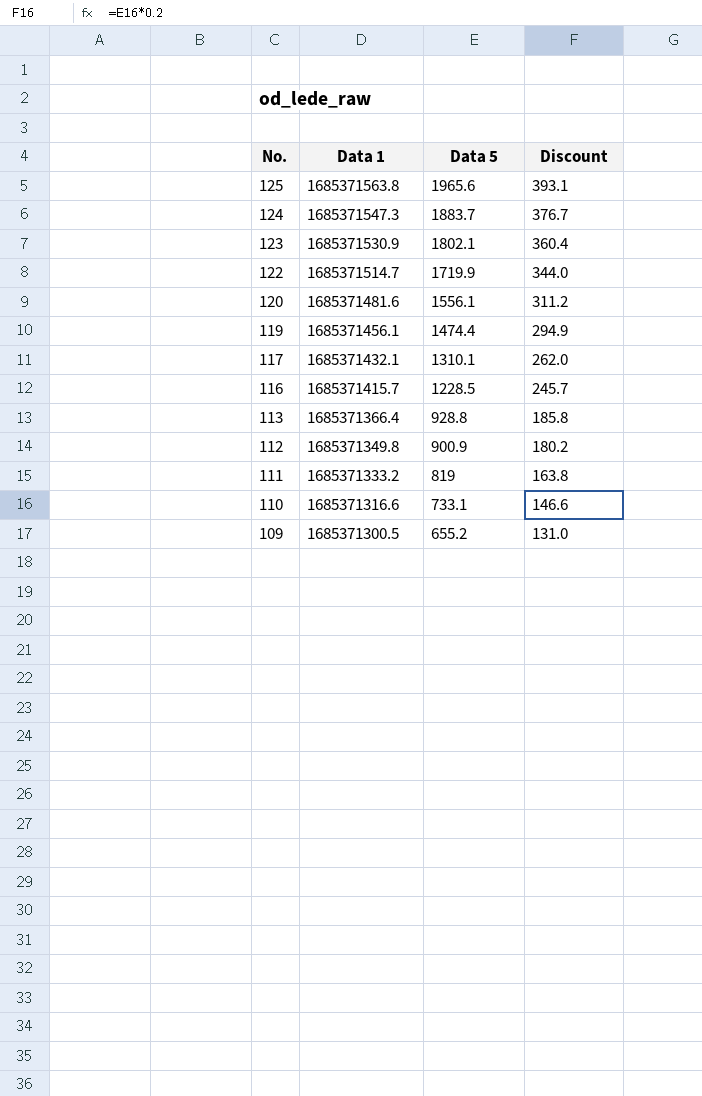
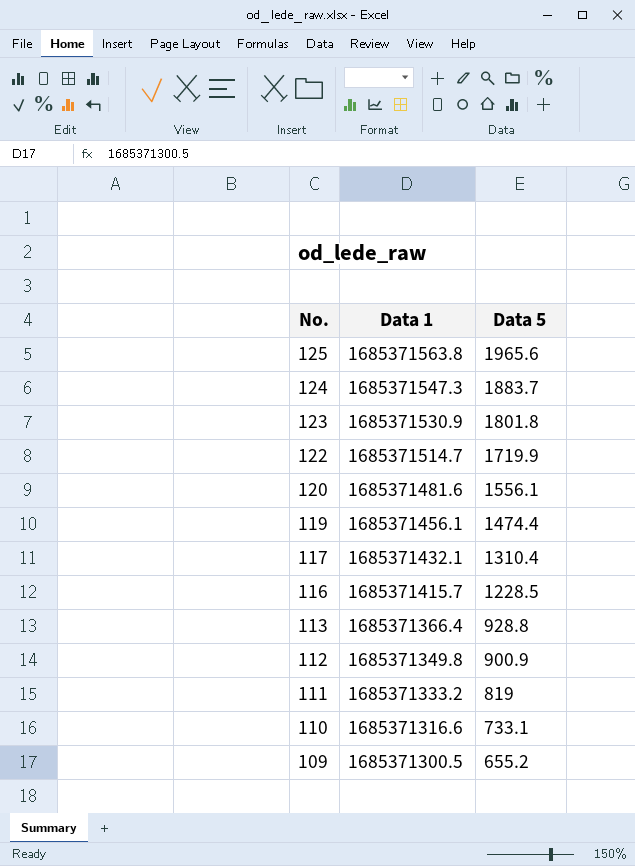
column Discount | formula: [Data 5] * 0.2 -> none
123 | Data 5: 1802.1 -> 1801.8
117 | Data 5: 1310.1 -> 1310.4

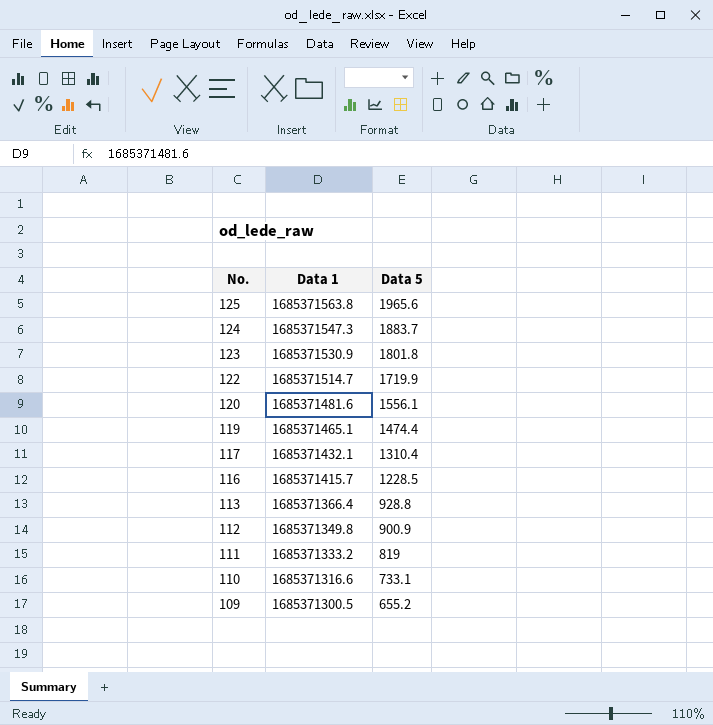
119 | Data 1: 1685371456.1 -> 1685371465.1

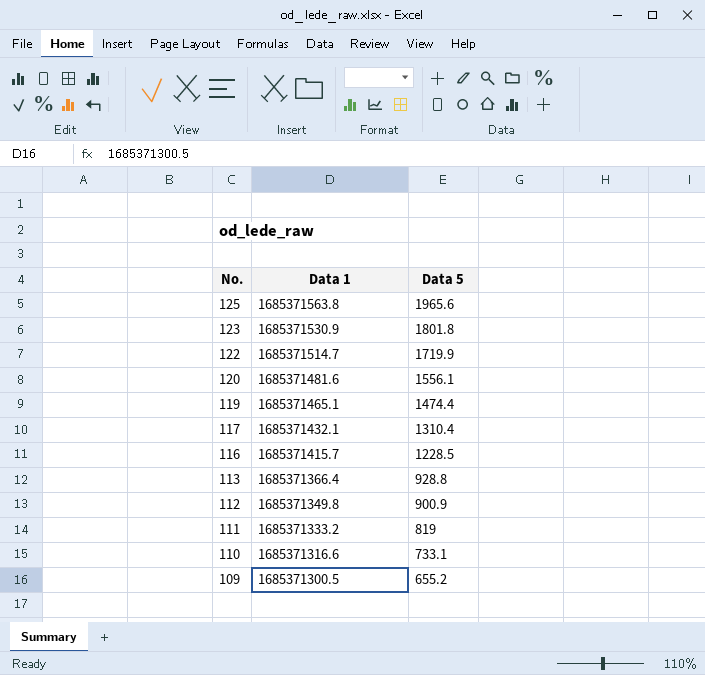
row 124: 1685371547.3 | 1883.7 -> none

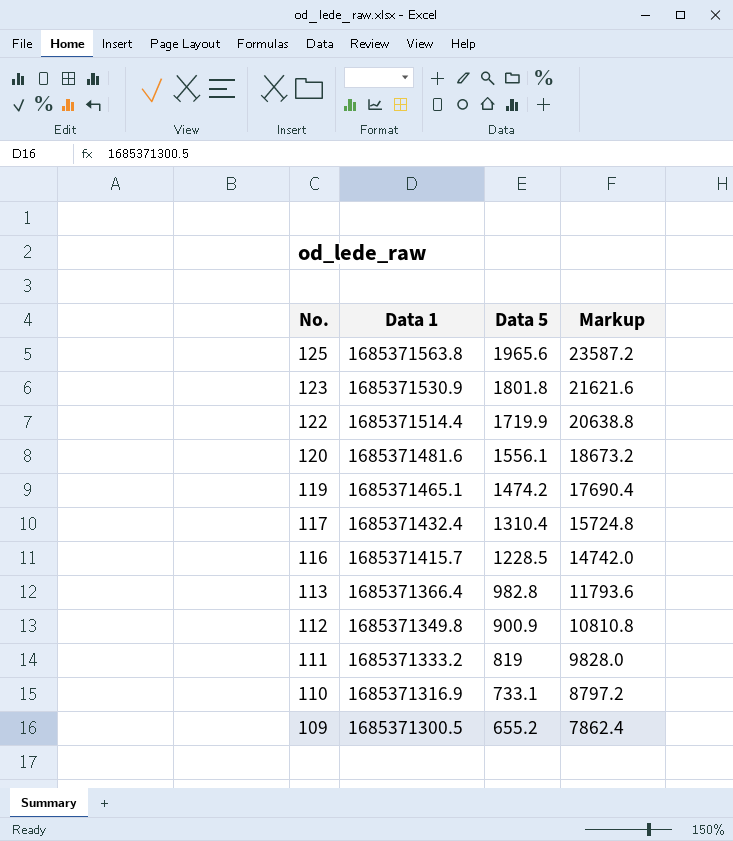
column Markup | formula: none -> [Data 5] * 12
122 | Data 1: 1685371514.7 -> 1685371514.4
119 | Data 5: 1474.4 -> 1474.2
117 | Data 1: 1685371432.1 -> 1685371432.4
113 | Data 5: 928.8 -> 982.8
110 | Data 1: 1685371316.6 -> 1685371316.9

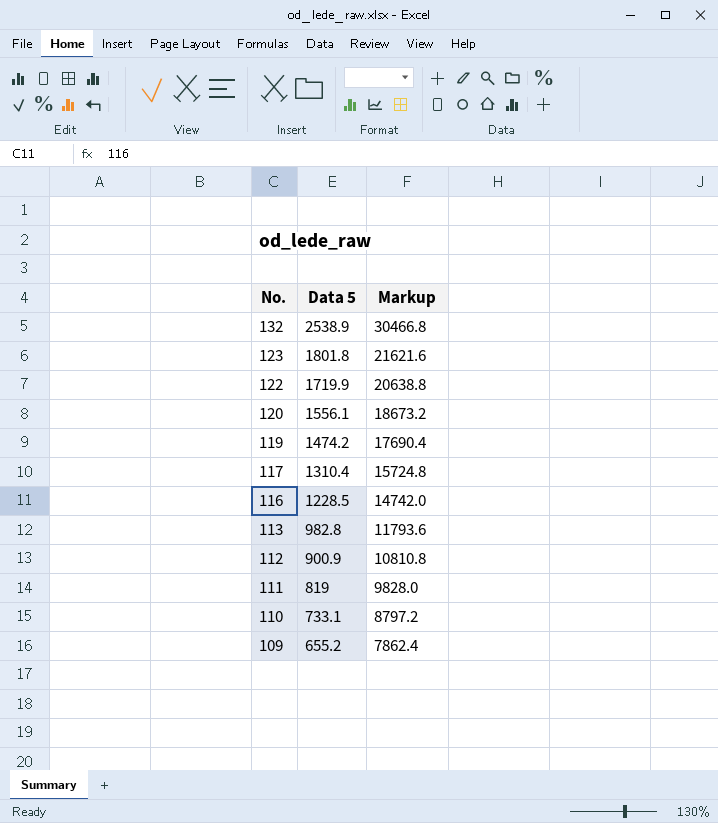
column Data 1 | position: 2 -> none
row 125: 1685371563.8 | 1965.6 | 23587.2 -> none
row 132: none -> 2538.9 | 30466.8

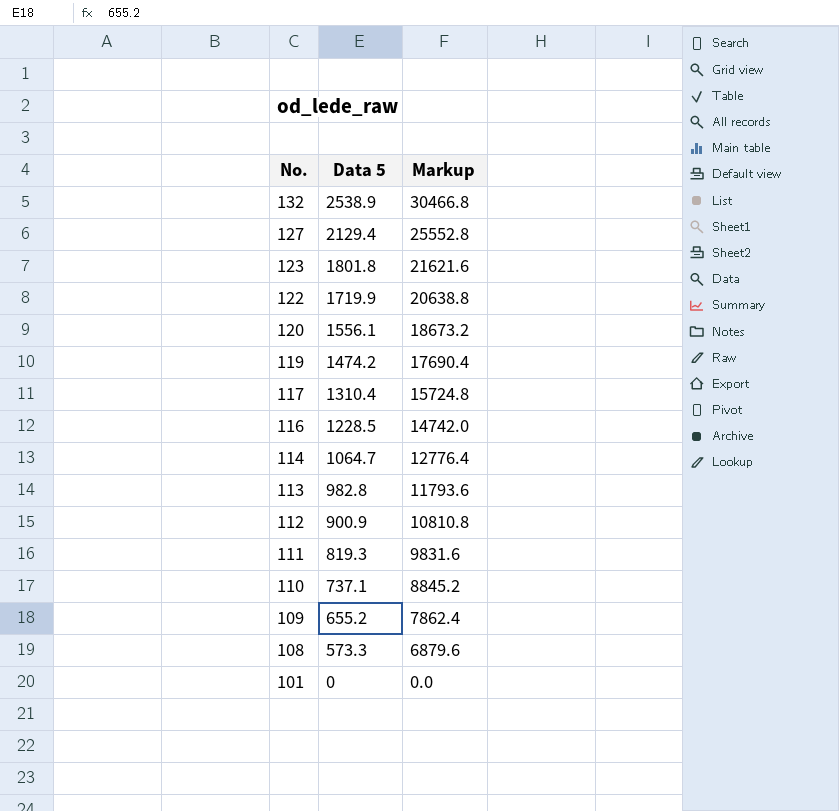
row 127: none -> 2129.4 | 25552.8
row 114: none -> 1064.7 | 12776.4
111 | Data 5: 819 -> 819.3
111 | Markup: 9828.0 -> 9831.6
110 | Data 5: 733.1 -> 737.1
110 | Markup: 8797.2 -> 8845.2
row 108: none -> 573.3 | 6879.6
row 101: none -> 0 | 0.0

